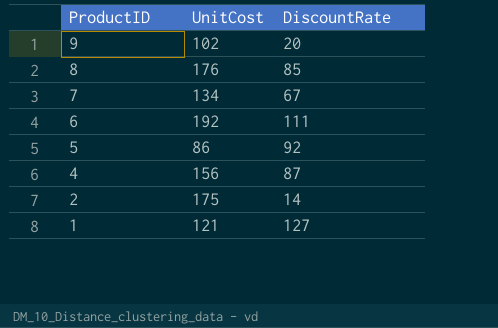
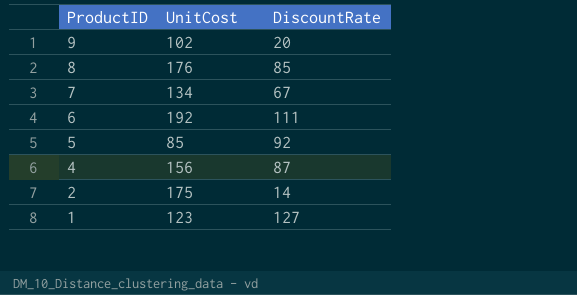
5 | UnitCost: 86 -> 85
1 | UnitCost: 121 -> 123

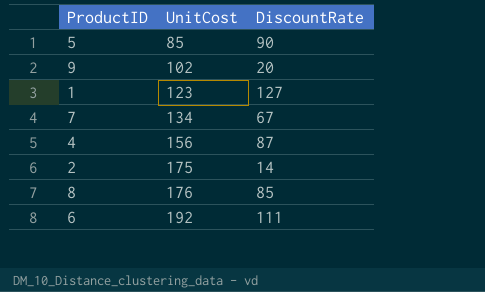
row order: ProductID descending -> UnitCost ascending
5 | DiscountRate: 92 -> 90

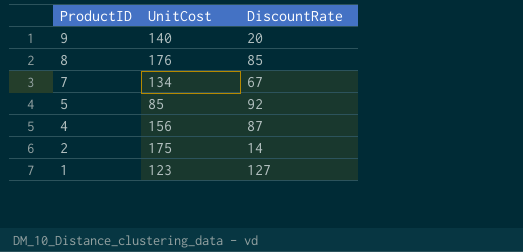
row order: UnitCost ascending -> ProductID descending
row 6: 192 | 111 -> none
9 | UnitCost: 102 -> 140
5 | DiscountRate: 90 -> 92

